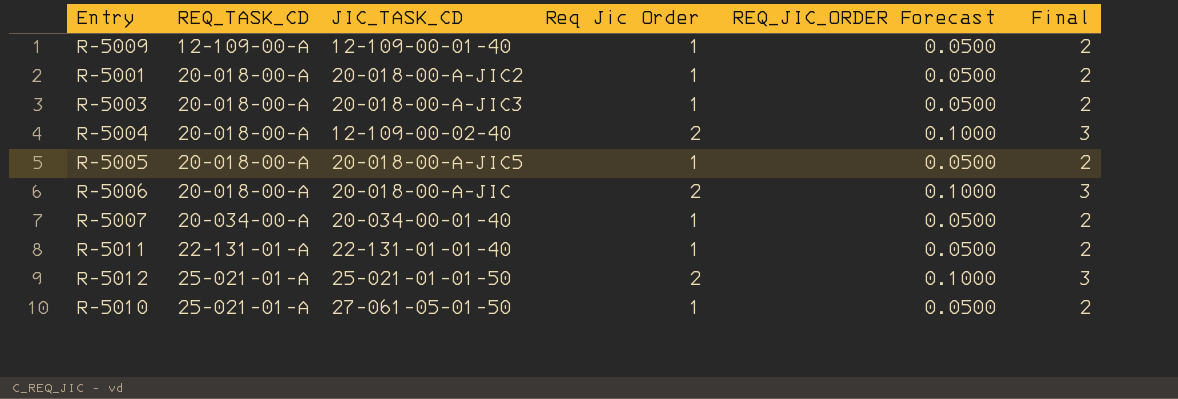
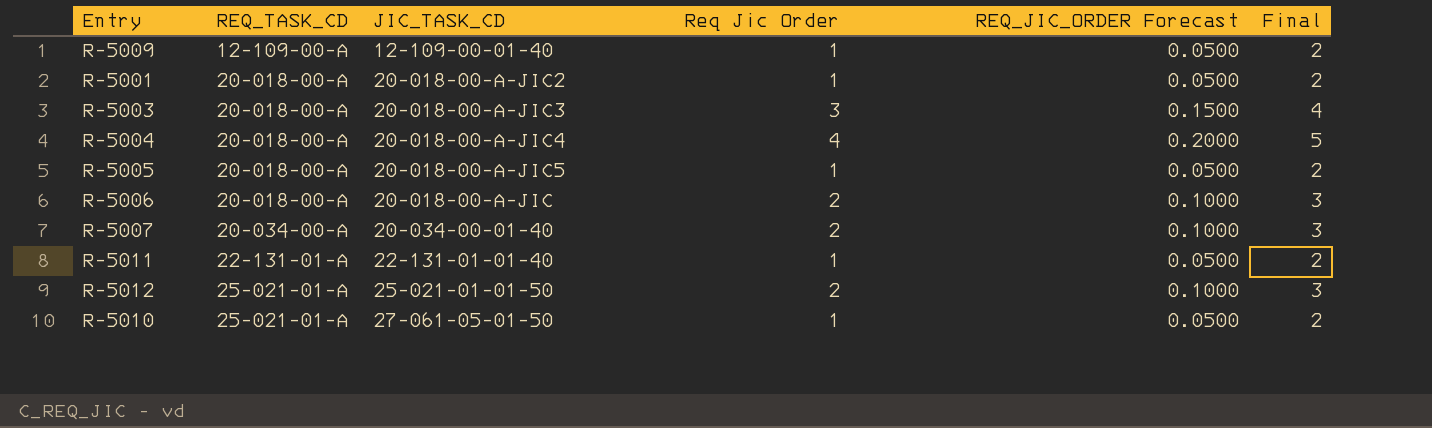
R-5003 | Req Jic Order: 1 -> 3
R-5003 | REQ_JIC_ORDER Forecast: 0.0500 -> 0.1500
R-5003 | Final: 2 -> 4
R-5004 | JIC_TASK_CD: 12-109-00-02-40 -> 20-018-00-A-JIC4
R-5004 | Req Jic Order: 2 -> 4
R-5004 | REQ_JIC_ORDER Forecast: 0.1000 -> 0.2000
R-5004 | Final: 3 -> 5
R-5007 | Req Jic Order: 1 -> 2
R-5007 | REQ_JIC_ORDER Forecast: 0.0500 -> 0.1000
R-5007 | Final: 2 -> 3

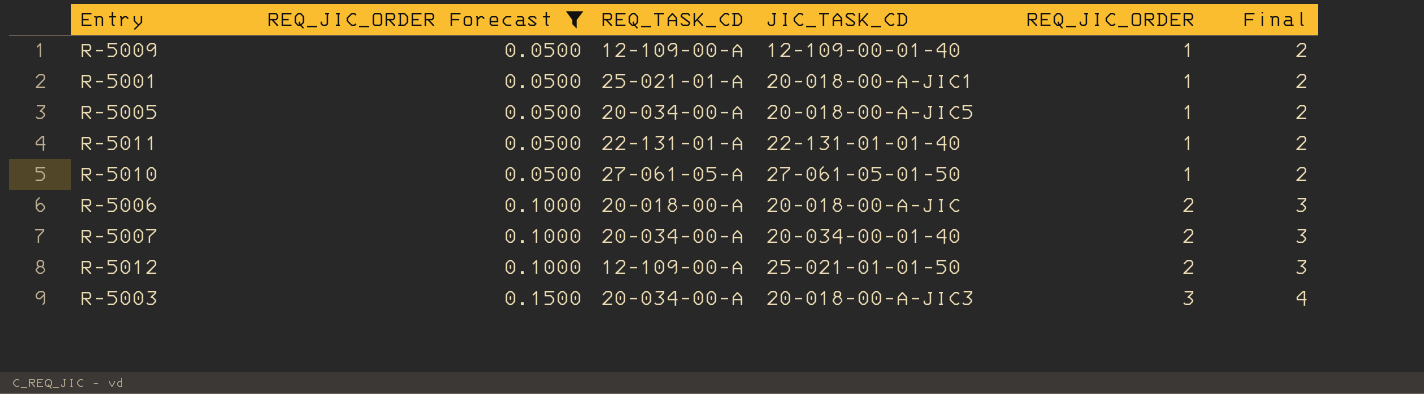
filter: none -> REQ_JIC_ORDER Forecast != 0.2000
row order: REQ_TASK_CD ascending -> REQ_JIC_ORDER Forecast ascending
column REQ_JIC_ORDER Forecast | position: 5 -> 2
column name: Req Jic Order -> REQ_JIC_ORDER
R-5001 | REQ_TASK_CD: 20-018-00-A -> 25-021-01-A
R-5001 | JIC_TASK_CD: 20-018-00-A-JIC2 -> 20-018-00-A-JIC1
R-5005 | REQ_TASK_CD: 20-018-00-A -> 20-034-00-A
R-5010 | REQ_TASK_CD: 25-021-01-A -> 27-061-05-A
R-5012 | REQ_TASK_CD: 25-021-01-A -> 12-109-00-A
R-5003 | REQ_TASK_CD: 20-018-00-A -> 20-034-00-A

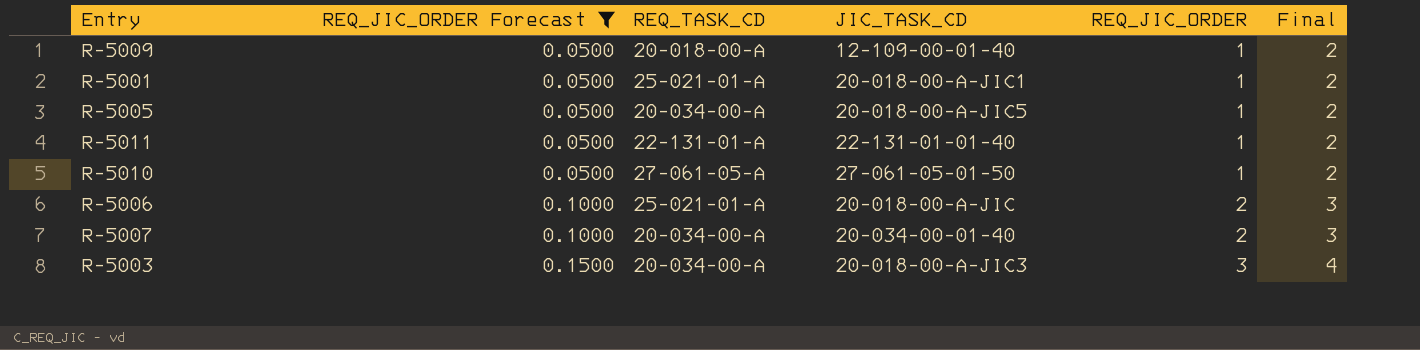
row R-5012: 0.1000 | 12-109-00-A | 25-021-01-01-50 | 2 | 3 -> none
R-5009 | REQ_TASK_CD: 12-109-00-A -> 20-018-00-A
R-5006 | REQ_TASK_CD: 20-018-00-A -> 25-021-01-A

